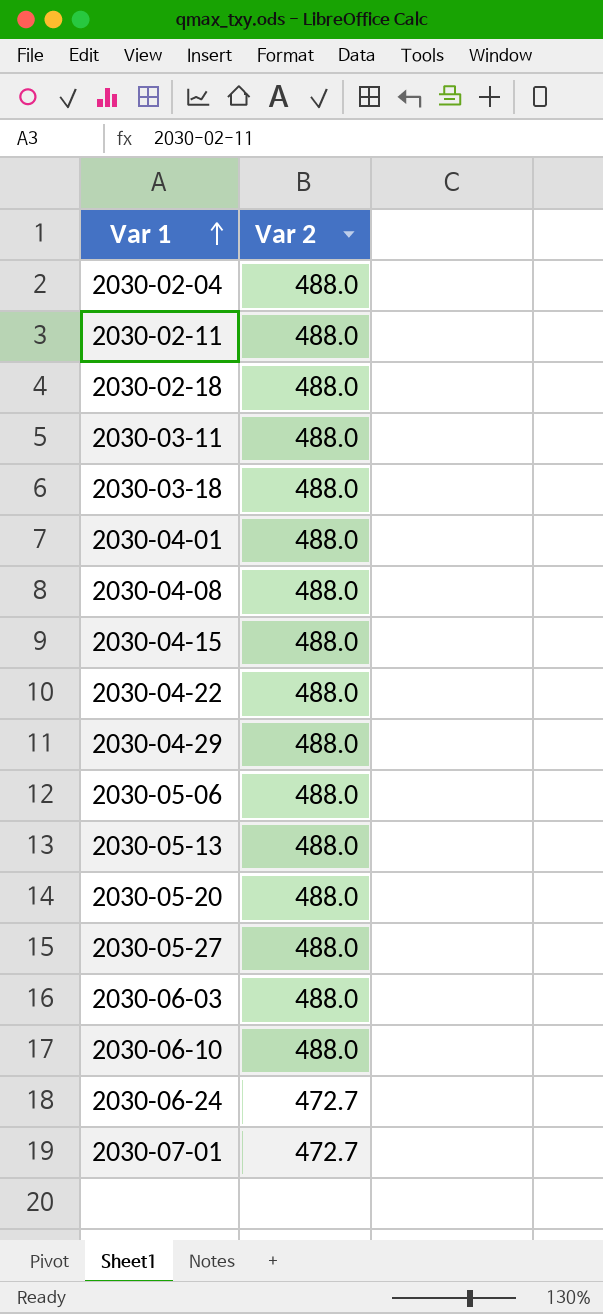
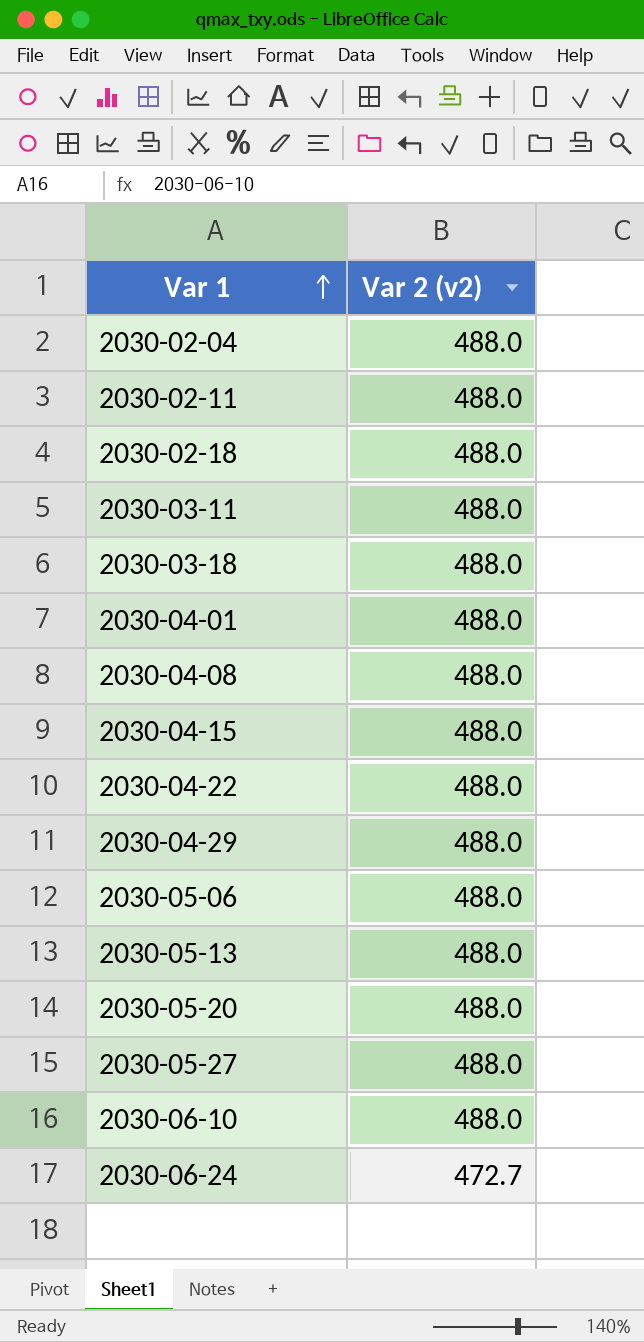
column name: Var 2 -> Var 2 (v2)
row 2030-06-03: 488.0 -> none
row 2030-07-01: 472.7 -> none

